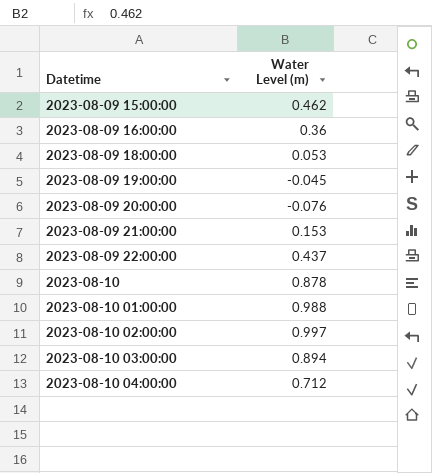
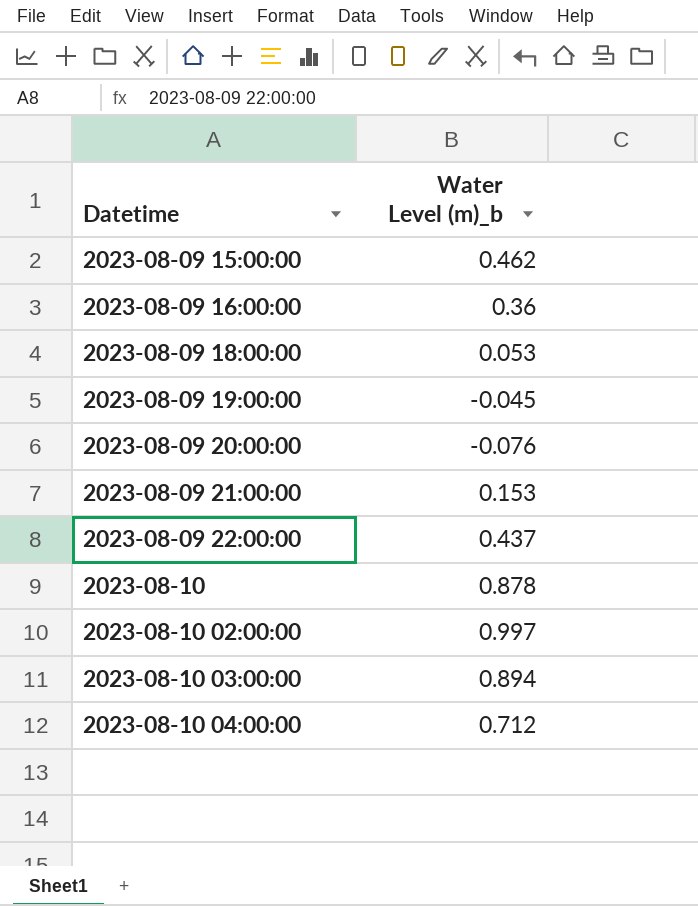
column name: Water Level (m) -> Water Level (m)_b
row 2023-08-10 01:00:00: 0.988 -> none

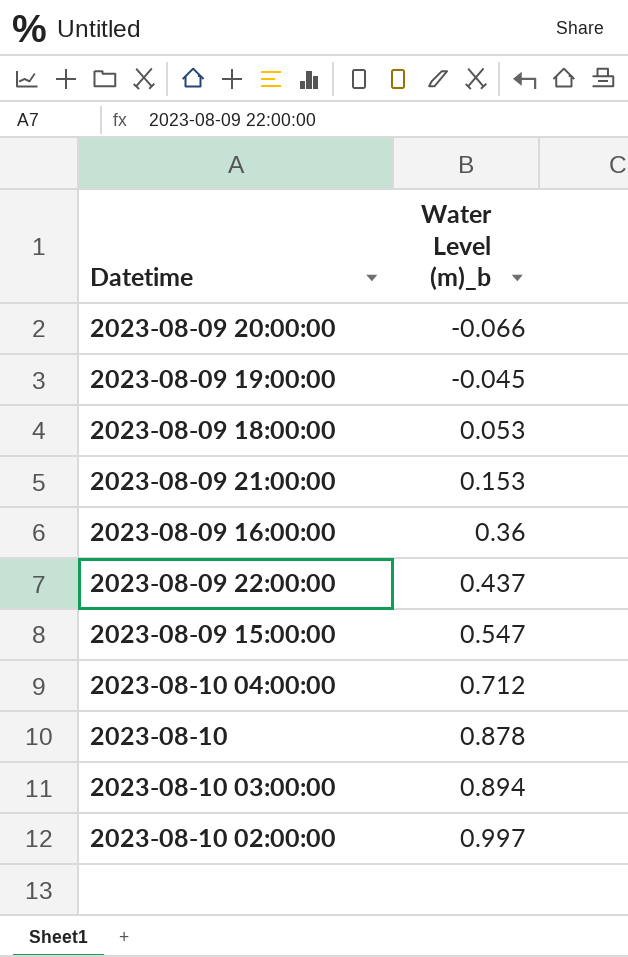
row order: Datetime ascending -> Water Level (m)_b ascending
2023-08-09 20:00:00 | Water Level (m)_b: -0.076 -> -0.066
2023-08-09 15:00:00 | Water Level (m)_b: 0.462 -> 0.547

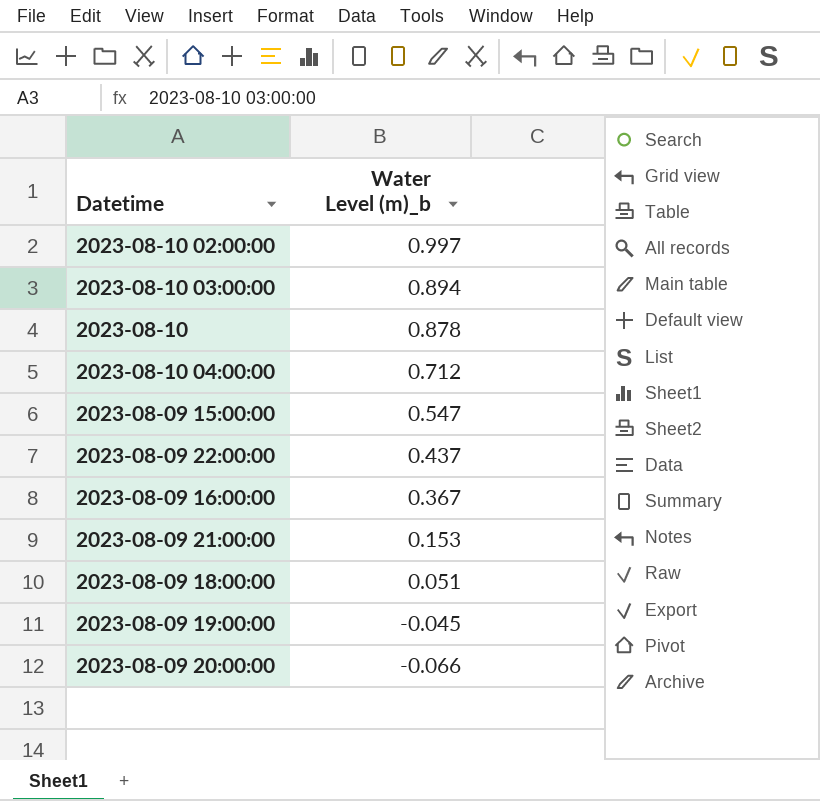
row order: Water Level (m)_b ascending -> Water Level (m)_b descending
2023-08-09 16:00:00 | Water Level (m)_b: 0.36 -> 0.367
2023-08-09 18:00:00 | Water Level (m)_b: 0.053 -> 0.051

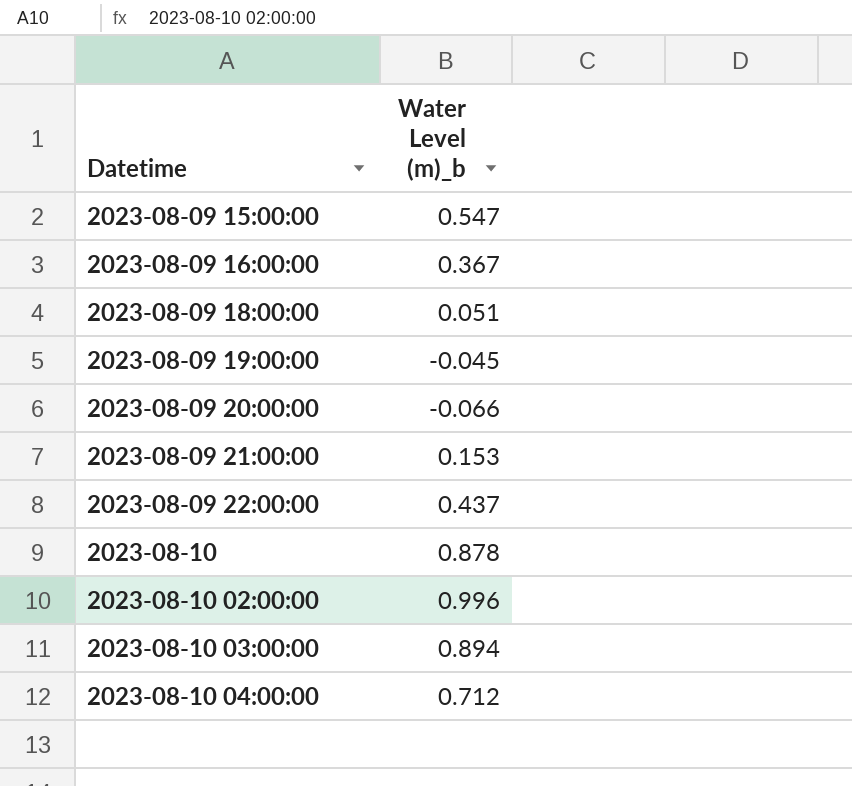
row order: Water Level (m)_b descending -> Datetime ascending
2023-08-10 02:00:00 | Water Level (m)_b: 0.997 -> 0.996

